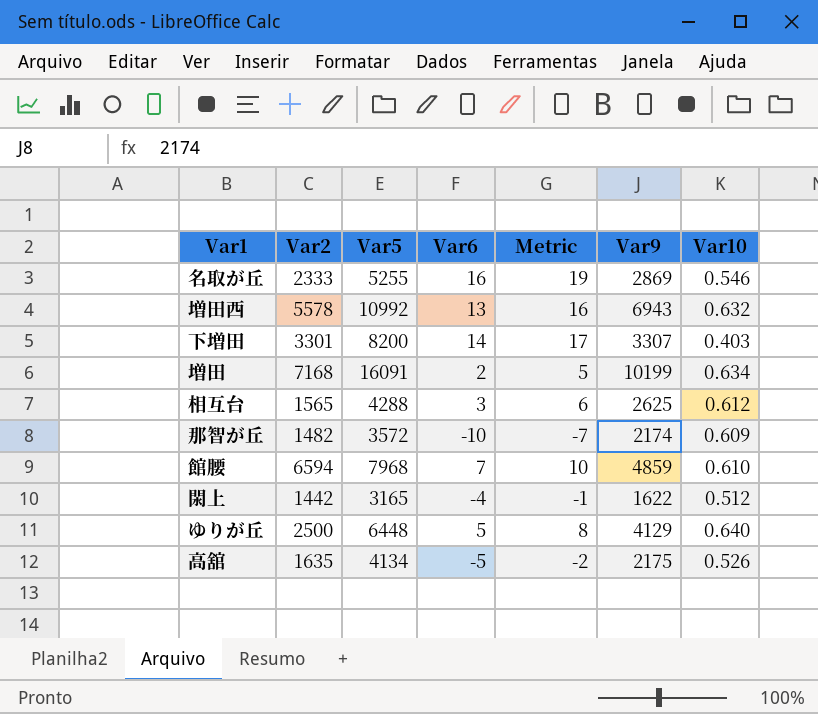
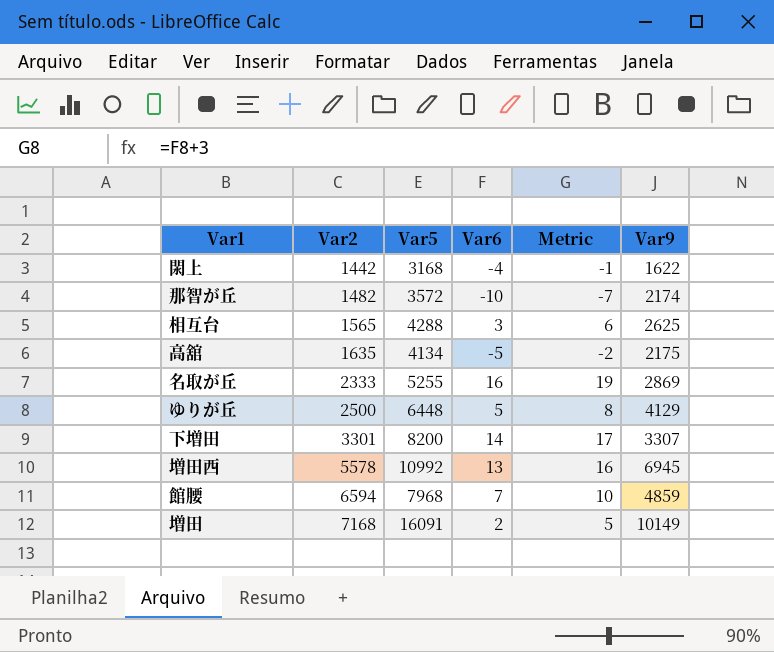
row order: none -> Var2 ascending
column Var10 | formula: [Var9] / [Var5] -> none
閖上 | Var5: 3165 -> 3168
増田西 | Var9: 6943 -> 6945
増田 | Var9: 10199 -> 10149

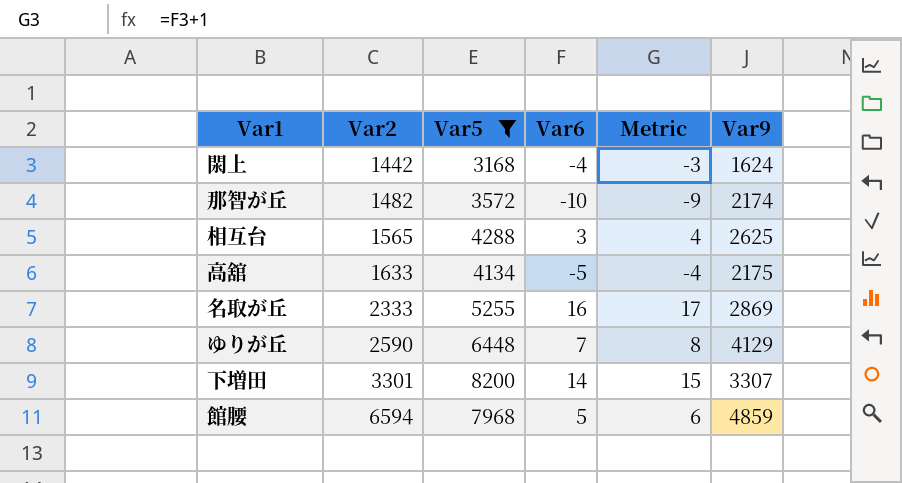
filter: none -> Var5 <= 8200
column Metric | formula: [Var6] + 3 -> [Var6] + 1
閖上 | Var9: 1622 -> 1624
高舘 | Var2: 1635 -> 1633
ゆりが丘 | Var2: 2500 -> 2590
ゆりが丘 | Var6: 5 -> 7
館腰 | Var6: 7 -> 5

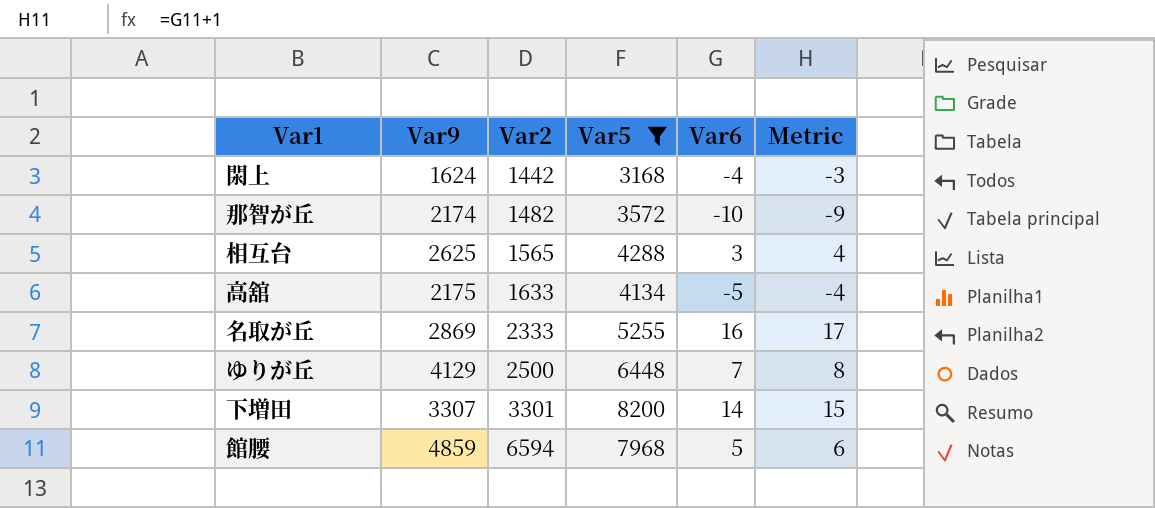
column Var9 | position: 6 -> 2
ゆりが丘 | Var2: 2590 -> 2500

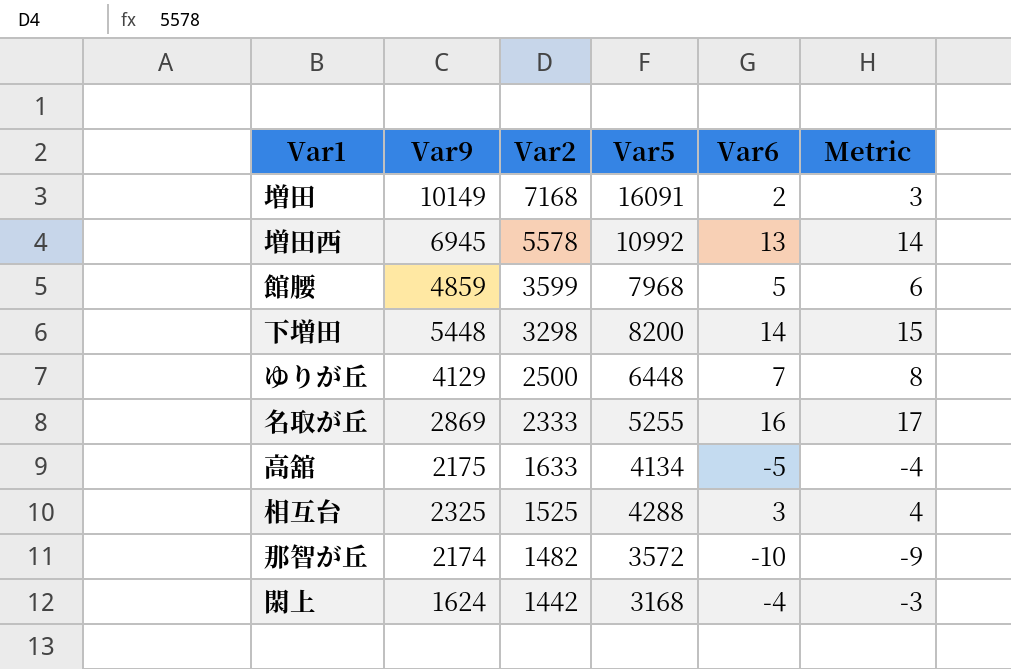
filter: Var5 <= 8200 -> none
row order: Var2 ascending -> Var2 descending
館腰 | Var2: 6594 -> 3599
下増田 | Var9: 3307 -> 5448
下増田 | Var2: 3301 -> 3298
相互台 | Var9: 2625 -> 2325
相互台 | Var2: 1565 -> 1525

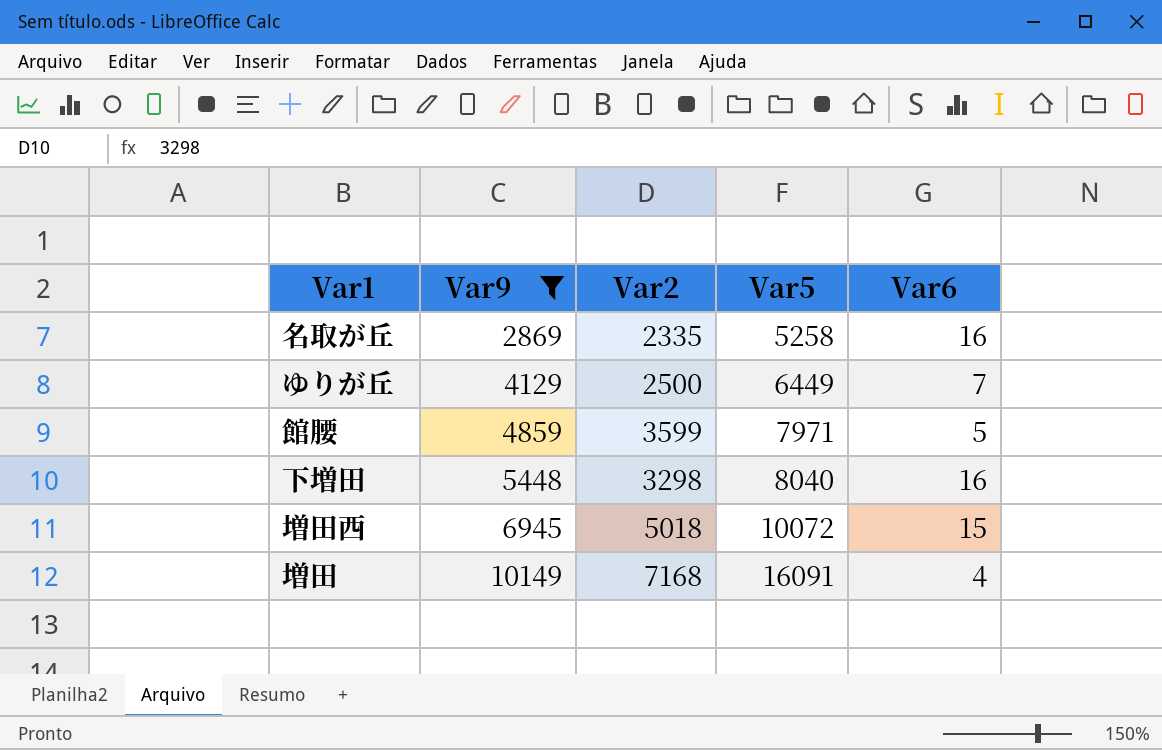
filter: none -> Var9 >= 2869
row order: Var2 descending -> Var9 ascending
column Metric | formula: [Var6] + 1 -> none
名取が丘 | Var2: 2333 -> 2335
名取が丘 | Var5: 5255 -> 5258
ゆりが丘 | Var5: 6448 -> 6449
館腰 | Var5: 7968 -> 7971
下増田 | Var5: 8200 -> 8040
下増田 | Var6: 14 -> 16
増田西 | Var2: 5578 -> 5018
増田西 | Var5: 10992 -> 10072
増田西 | Var6: 13 -> 15
増田 | Var6: 2 -> 4

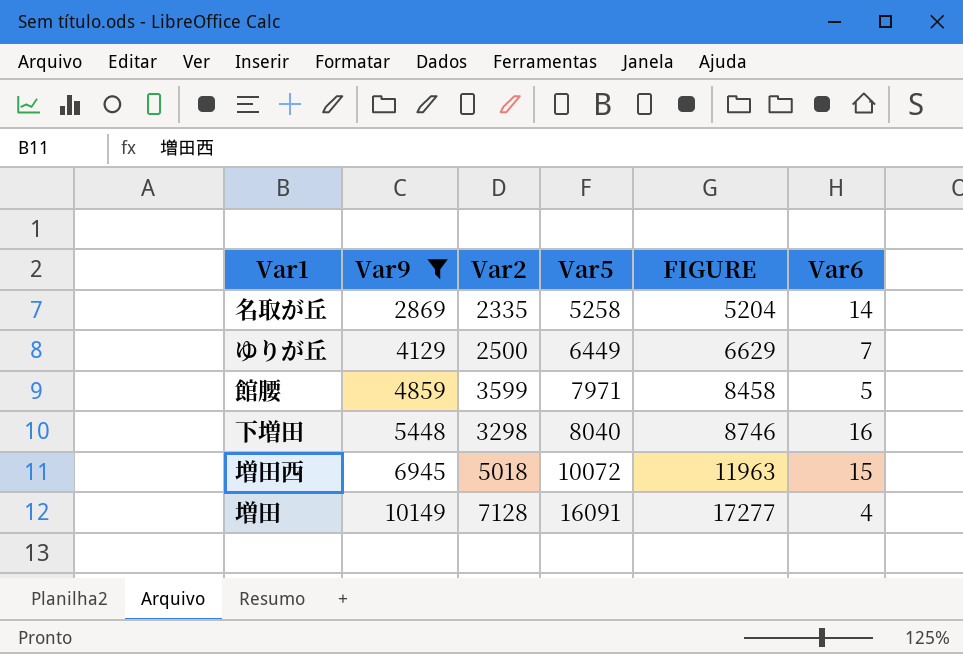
column FIGURE | formula: none -> [Var9] + [Var2]
名取が丘 | Var6: 16 -> 14
増田 | Var2: 7168 -> 7128

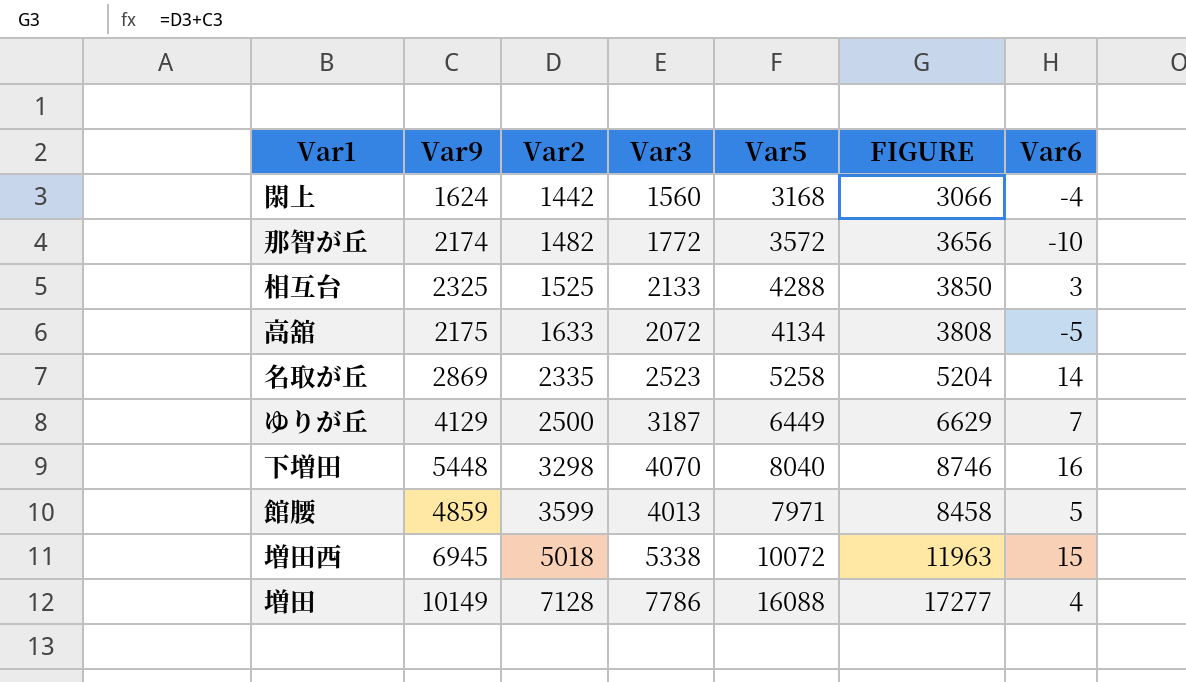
filter: Var9 >= 2869 -> none
row order: Var9 ascending -> Var2 ascending
column Var3 | position: none -> 4
増田 | Var5: 16091 -> 16088

